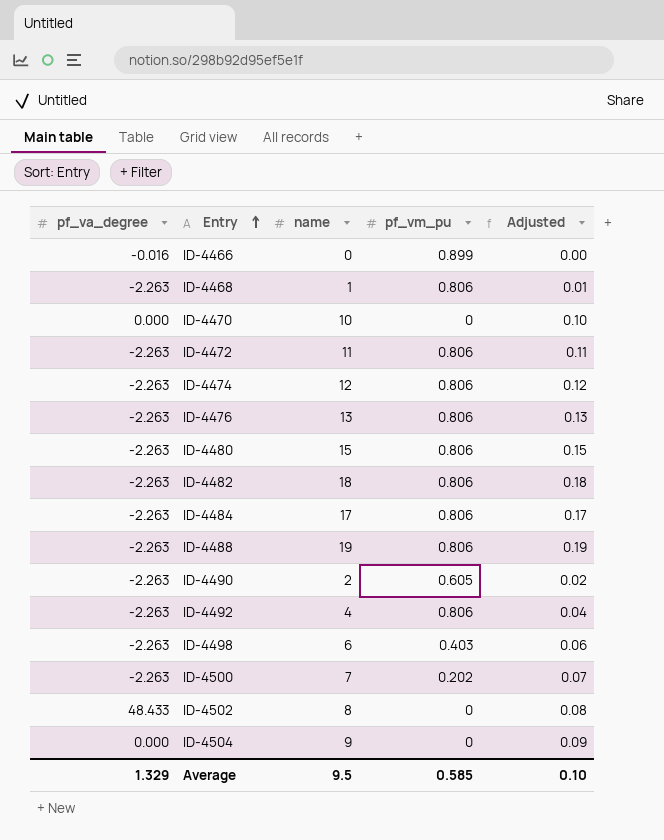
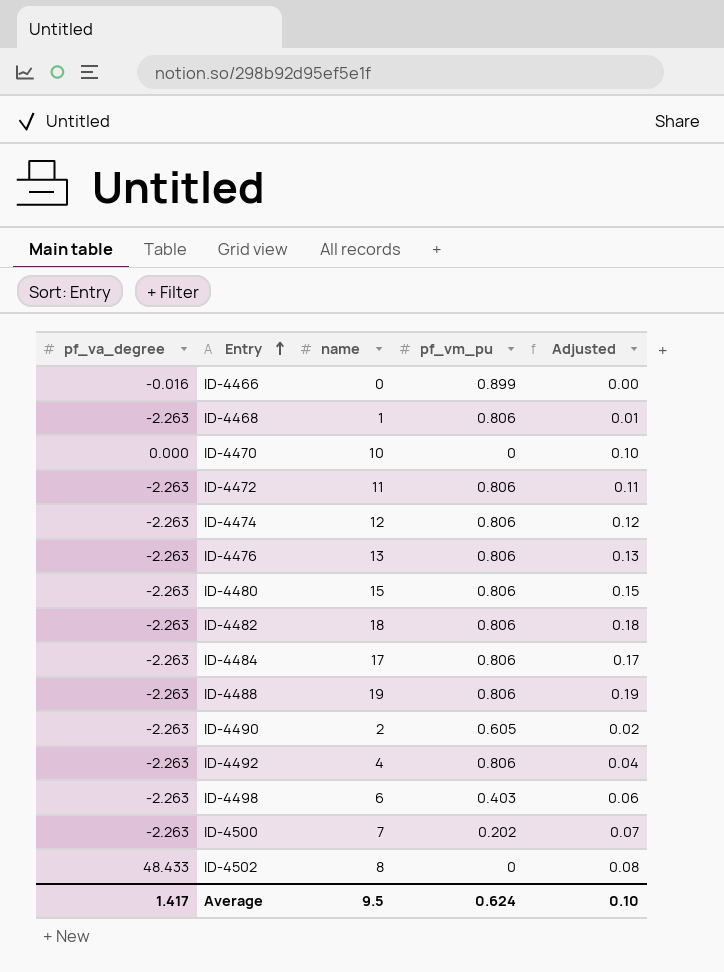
row ID-4504: 0.000 | 9 | 0 | 0.09 -> none
Average | pf_va_degree: 1.329 -> 1.417
Average | pf_vm_pu: 0.585 -> 0.624

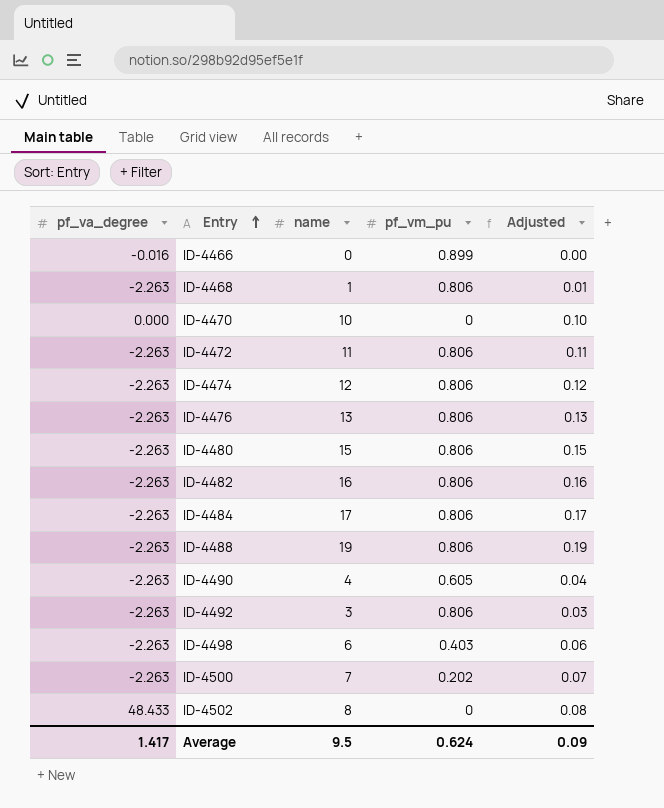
ID-4482 | name: 18 -> 16
ID-4482 | Adjusted: 0.18 -> 0.16
ID-4490 | name: 2 -> 4
ID-4490 | Adjusted: 0.02 -> 0.04
ID-4492 | name: 4 -> 3
ID-4492 | Adjusted: 0.04 -> 0.03
Average | Adjusted: 0.10 -> 0.09

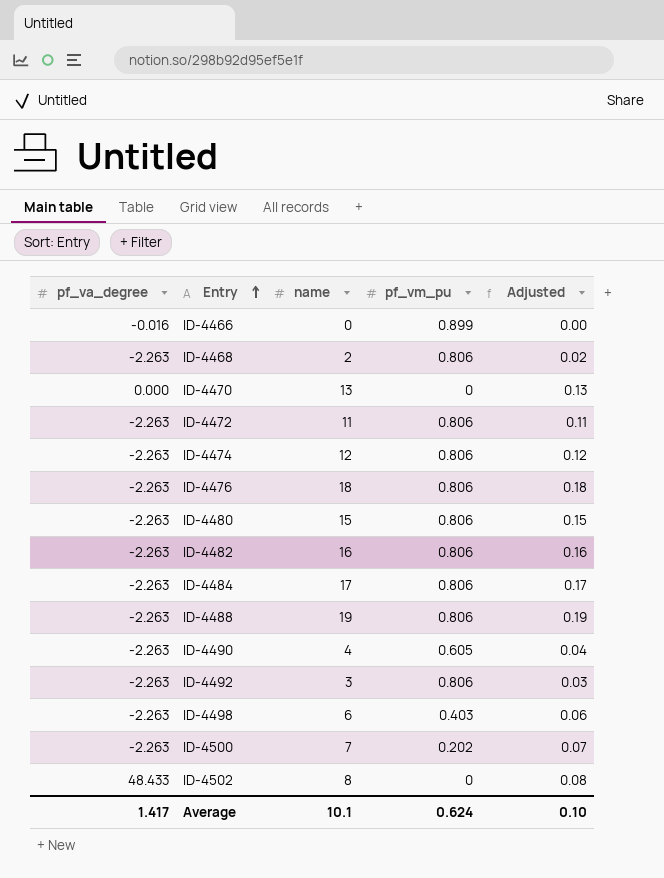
ID-4468 | name: 1 -> 2
ID-4468 | Adjusted: 0.01 -> 0.02
ID-4470 | name: 10 -> 13
ID-4470 | Adjusted: 0.10 -> 0.13
ID-4476 | name: 13 -> 18
ID-4476 | Adjusted: 0.13 -> 0.18
Average | name: 9.5 -> 10.1
Average | Adjusted: 0.09 -> 0.10

